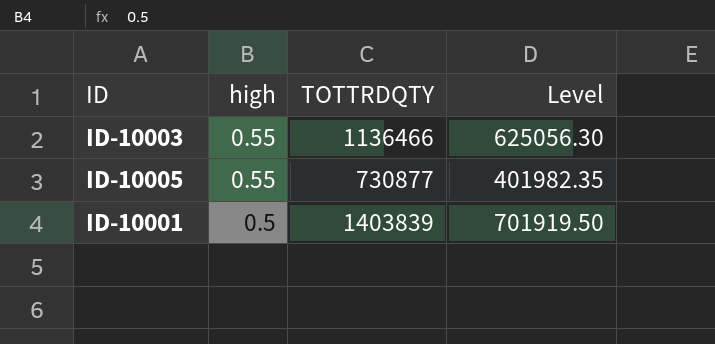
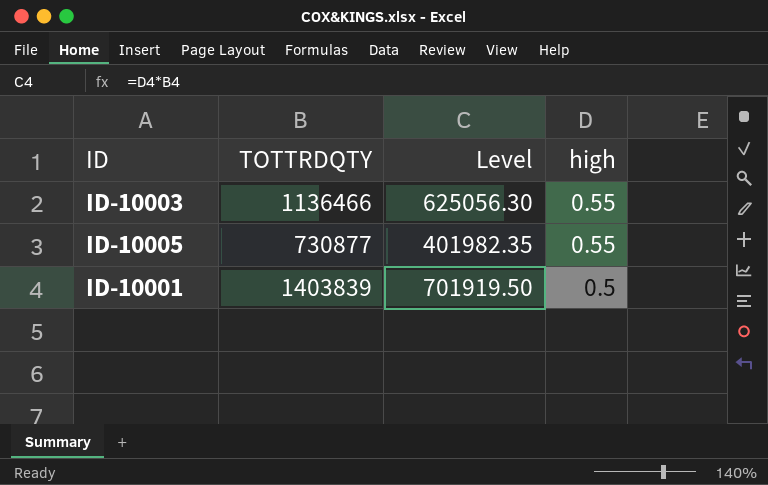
column high | position: 2 -> 4

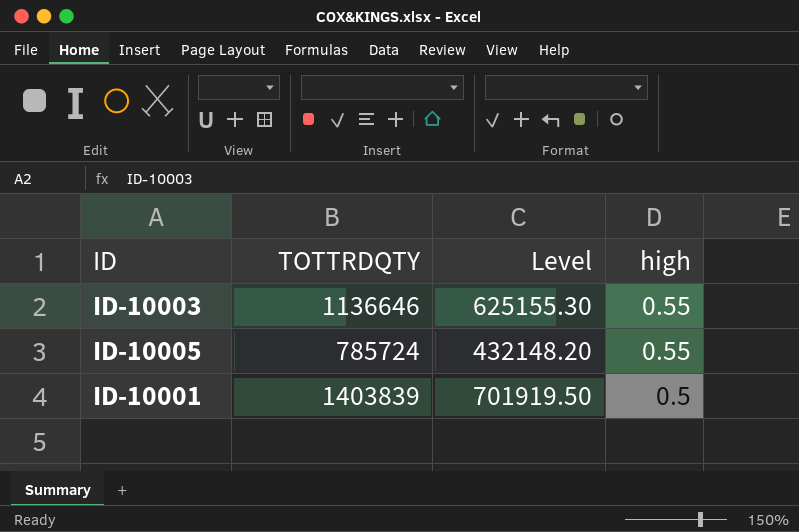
ID-10003 | TOTTRDQTY: 1136466 -> 1136646
ID-10003 | Level: 625056.30 -> 625155.30
ID-10005 | TOTTRDQTY: 730877 -> 785724
ID-10005 | Level: 401982.35 -> 432148.20

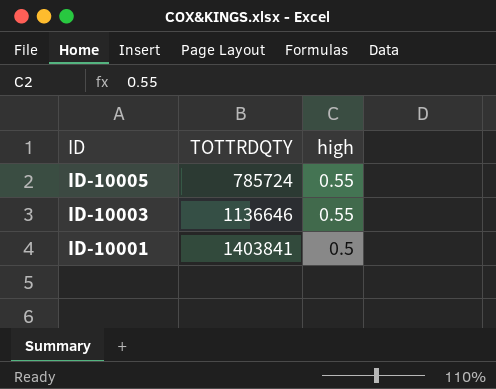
row order: high descending -> ID descending
column Level | formula: [TOTTRDQTY] * [high] -> none
ID-10001 | TOTTRDQTY: 1403839 -> 1403841

